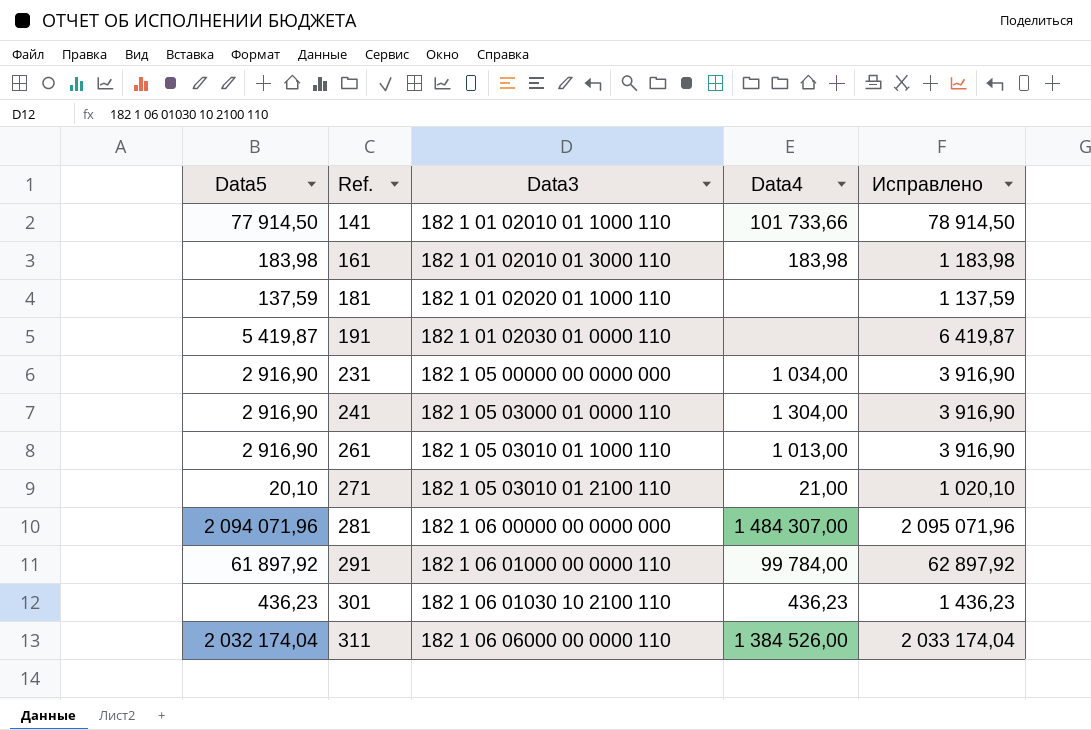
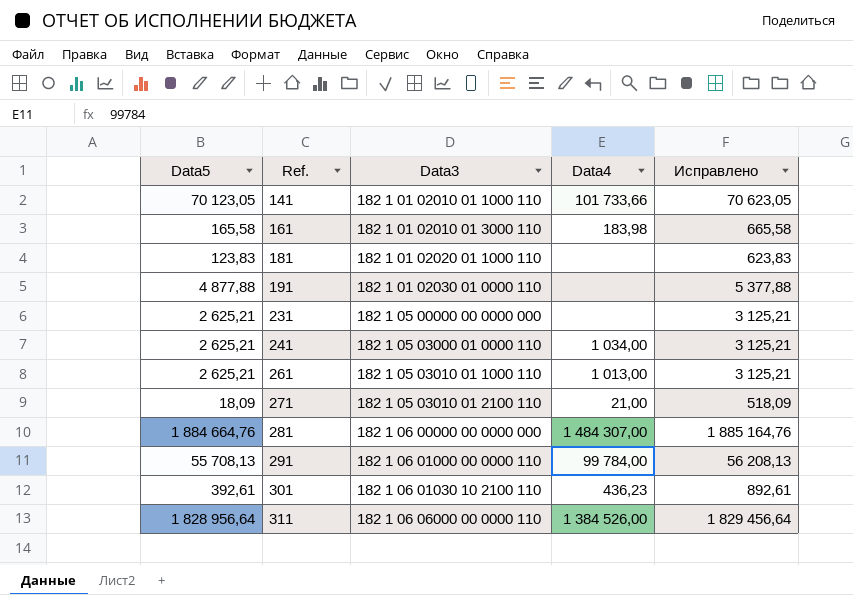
column Исправлено | formula: [Data5] + 1000 -> [Data5] + 500
141 | Data5: 77 914,50 -> 70 123,05
161 | Data5: 183,98 -> 165,58
181 | Data5: 137,59 -> 123,83
191 | Data5: 5 419,87 -> 4 877,88
231 | Data5: 2 916,90 -> 2 625,21
231 | Data4: 1 034,00 -> none
241 | Data5: 2 916,90 -> 2 625,21
241 | Data4: 1 304,00 -> 1 034,00
261 | Data5: 2 916,90 -> 2 625,21
271 | Data5: 20,10 -> 18,09
281 | Data5: 2 094 071,96 -> 1 884 664,76
291 | Data5: 61 897,92 -> 55 708,13
301 | Data5: 436,23 -> 392,61
311 | Data5: 2 032 174,04 -> 1 828 956,64

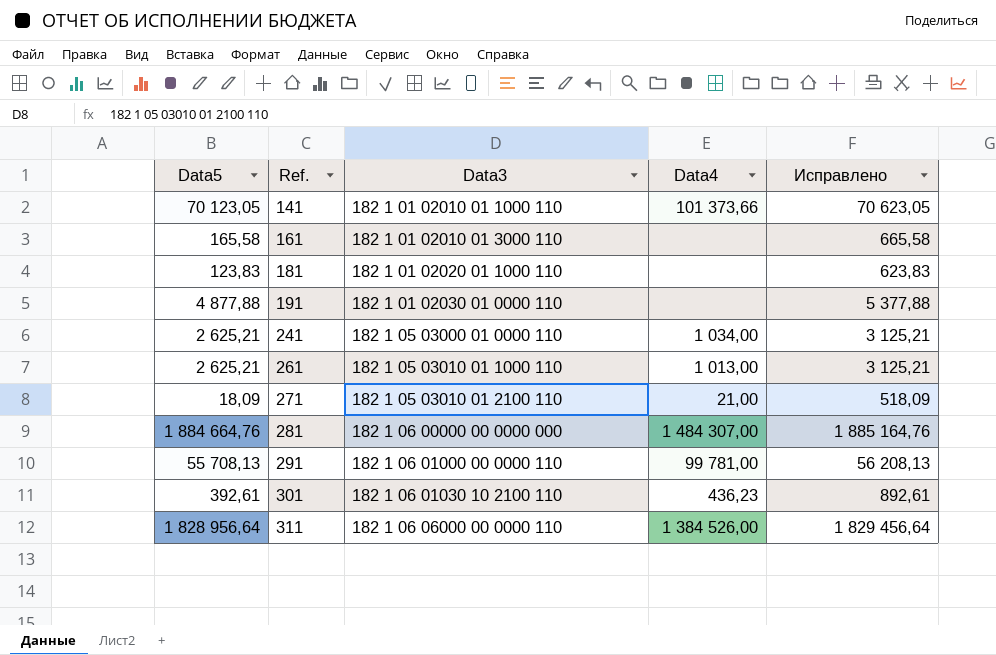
row 231: 2 625,21 | 182 1 05 00000 00 0000 000 | none | 3 125,21 -> none
141 | Data4: 101 733,66 -> 101 373,66
161 | Data4: 183,98 -> none
291 | Data4: 99 784,00 -> 99 781,00

